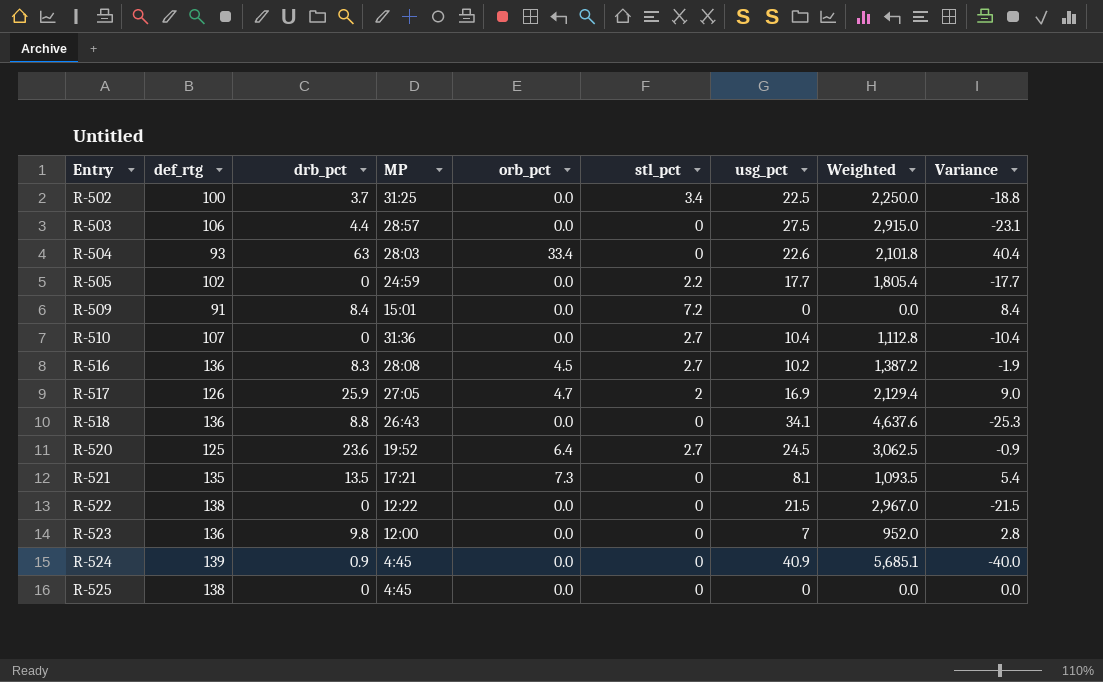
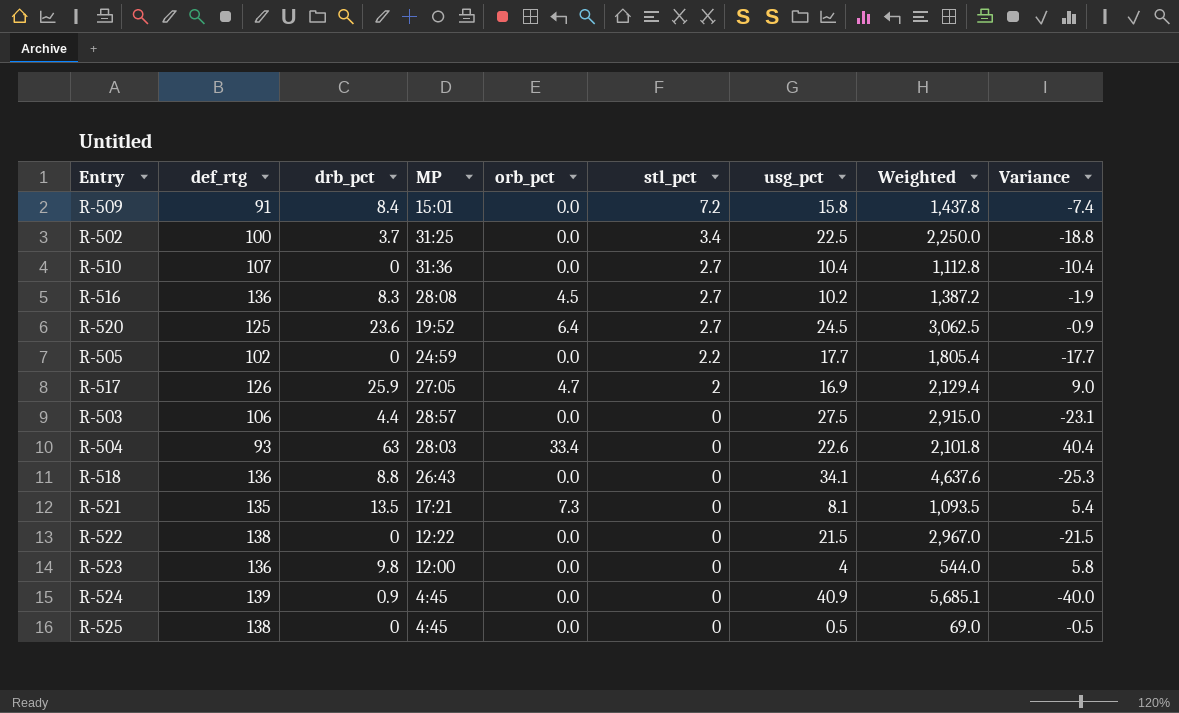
row order: Entry ascending -> stl_pct descending
R-509 | usg_pct: 0 -> 15.8
R-509 | Weighted: 0.0 -> 1,437.8
R-509 | Variance: 8.4 -> -7.4
R-523 | usg_pct: 7 -> 4
R-523 | Weighted: 952.0 -> 544.0
R-523 | Variance: 2.8 -> 5.8
R-525 | usg_pct: 0 -> 0.5
R-525 | Weighted: 0.0 -> 69.0
R-525 | Variance: 0.0 -> -0.5

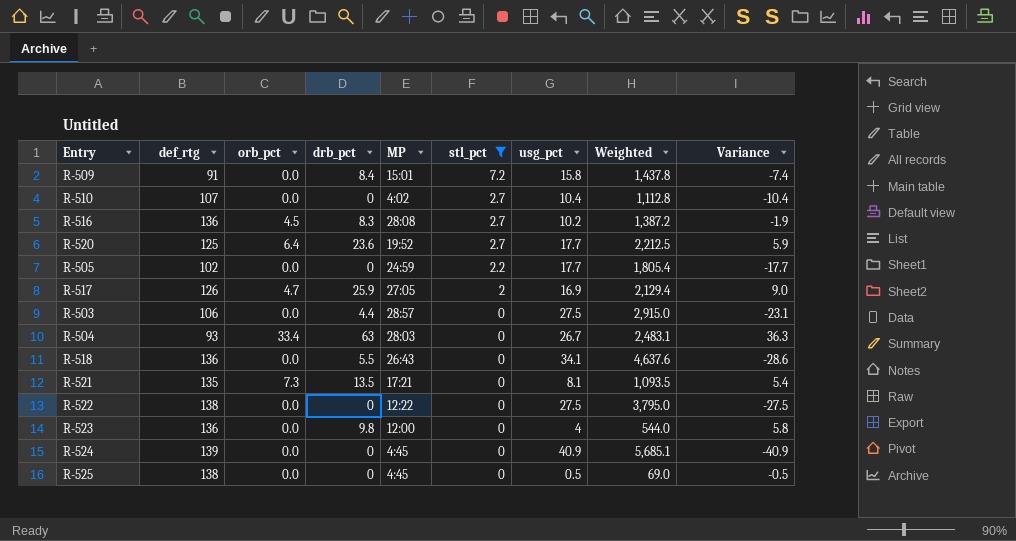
filter: none -> stl_pct != 3.4
column orb_pct | position: 5 -> 3
R-510 | MP: 31:36 -> 4:02
R-520 | usg_pct: 24.5 -> 17.7
R-520 | Weighted: 3,062.5 -> 2,212.5
R-520 | Variance: -0.9 -> 5.9
R-504 | usg_pct: 22.6 -> 26.7
R-504 | Weighted: 2,101.8 -> 2,483.1
R-504 | Variance: 40.4 -> 36.3
R-518 | drb_pct: 8.8 -> 5.5
R-518 | Variance: -25.3 -> -28.6
R-522 | usg_pct: 21.5 -> 27.5
R-522 | Weighted: 2,967.0 -> 3,795.0
R-522 | Variance: -21.5 -> -27.5
R-524 | drb_pct: 0.9 -> 0
R-524 | Variance: -40.0 -> -40.9

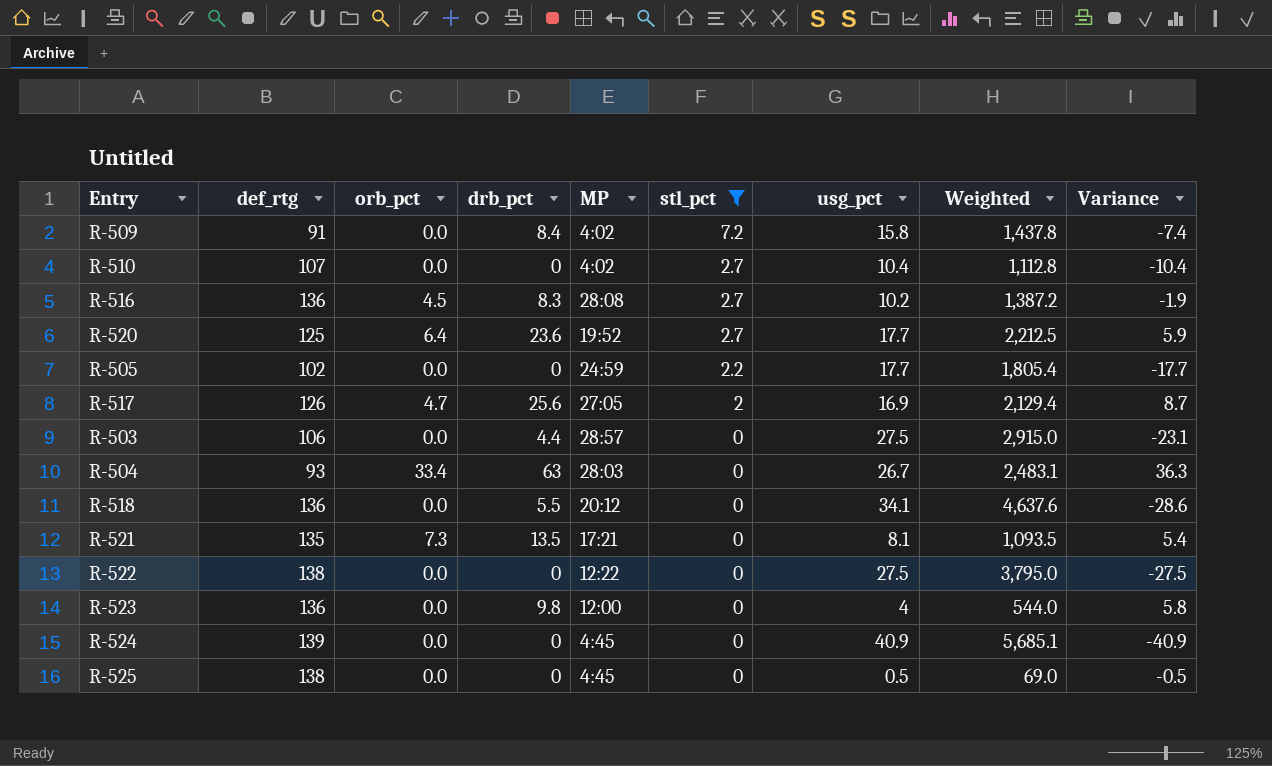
R-509 | MP: 15:01 -> 4:02
R-517 | drb_pct: 25.9 -> 25.6
R-517 | Variance: 9.0 -> 8.7
R-518 | MP: 26:43 -> 20:12

